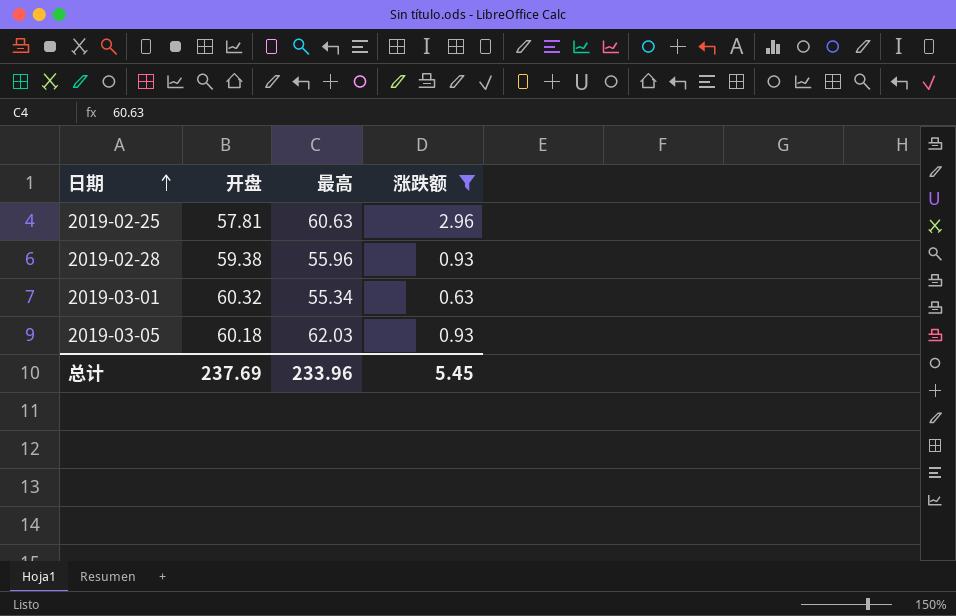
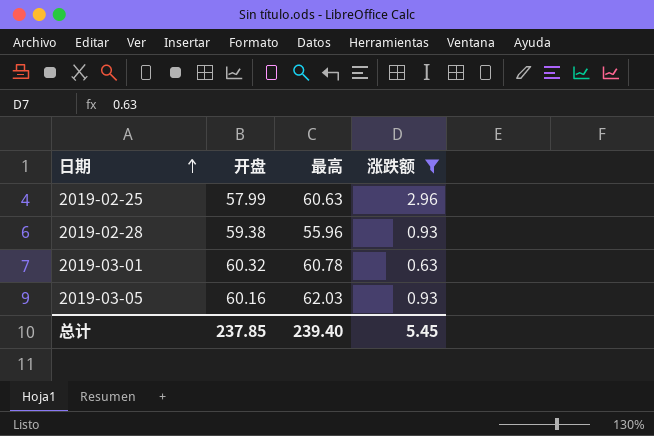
2019-02-25 | 开盘: 57.81 -> 57.99
2019-03-01 | 最高: 55.34 -> 60.78
2019-03-05 | 开盘: 60.18 -> 60.16
总计 | 开盘: 237.69 -> 237.85
总计 | 最高: 233.96 -> 239.40

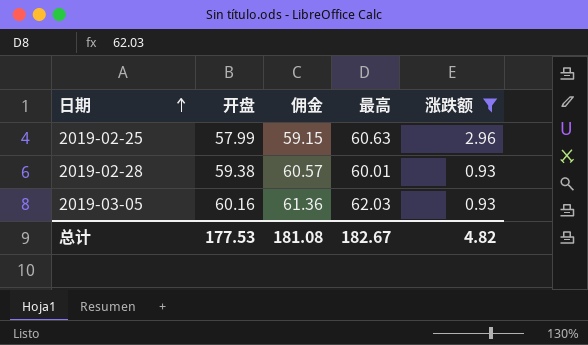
column 佣金 | formula: none -> [开盘] * 1.02
row 2019-03-01: 60.32 | 60.78 | 0.63 -> none
2019-02-28 | 最高: 55.96 -> 60.01
总计 | 开盘: 237.85 -> 177.53
总计 | 最高: 239.40 -> 182.67
总计 | 涨跌额: 5.45 -> 4.82

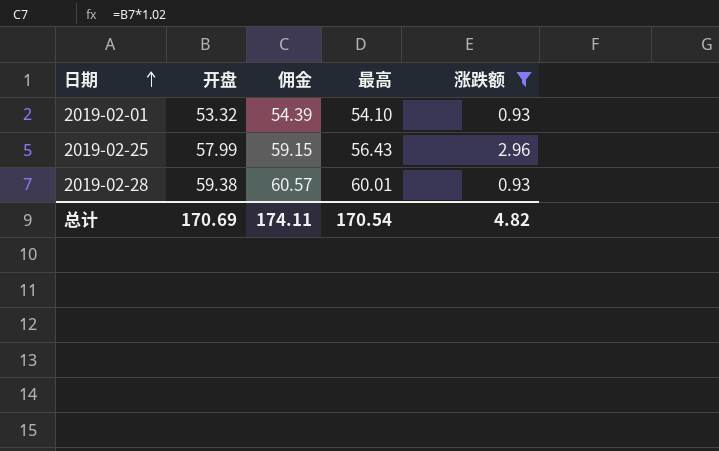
row 2019-03-05: 60.16 | 61.36 | 62.03 | 0.93 -> none
row 2019-02-01: none -> 53.32 | 54.39 | 54.10 | 0.93
2019-02-25 | 最高: 60.63 -> 56.43
总计 | 开盘: 177.53 -> 170.69
总计 | 佣金: 181.08 -> 174.11
总计 | 最高: 182.67 -> 170.54

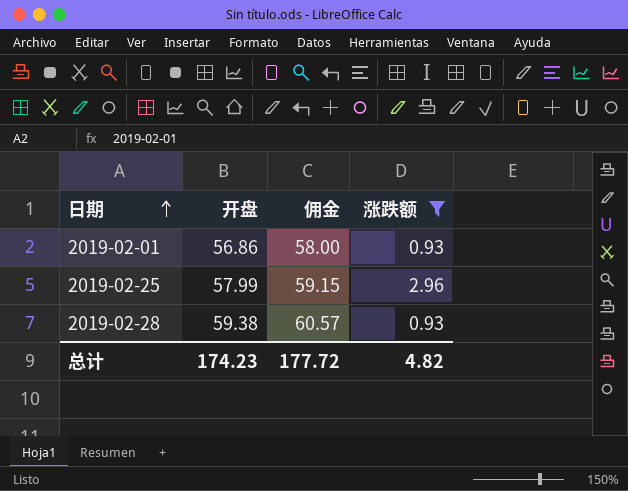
column 最高 | position: 4 -> none
2019-02-01 | 开盘: 53.32 -> 56.86
2019-02-01 | 佣金: 54.39 -> 58.00
总计 | 开盘: 170.69 -> 174.23
总计 | 佣金: 174.11 -> 177.72

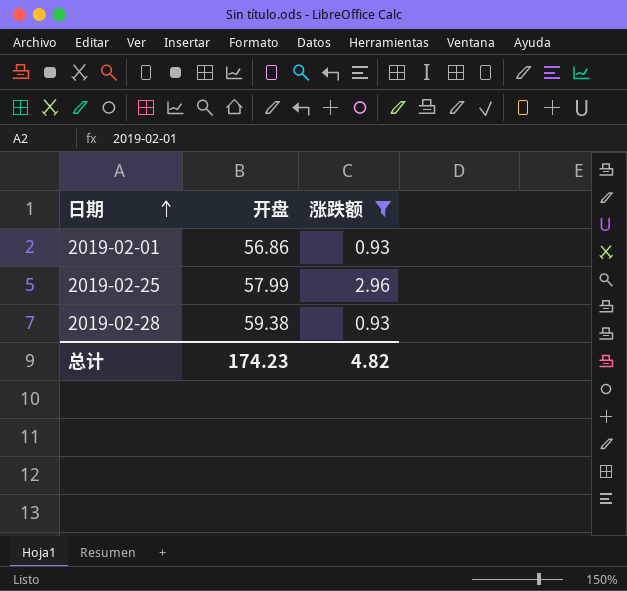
column 佣金 | formula: [开盘] * 1.02 -> none

